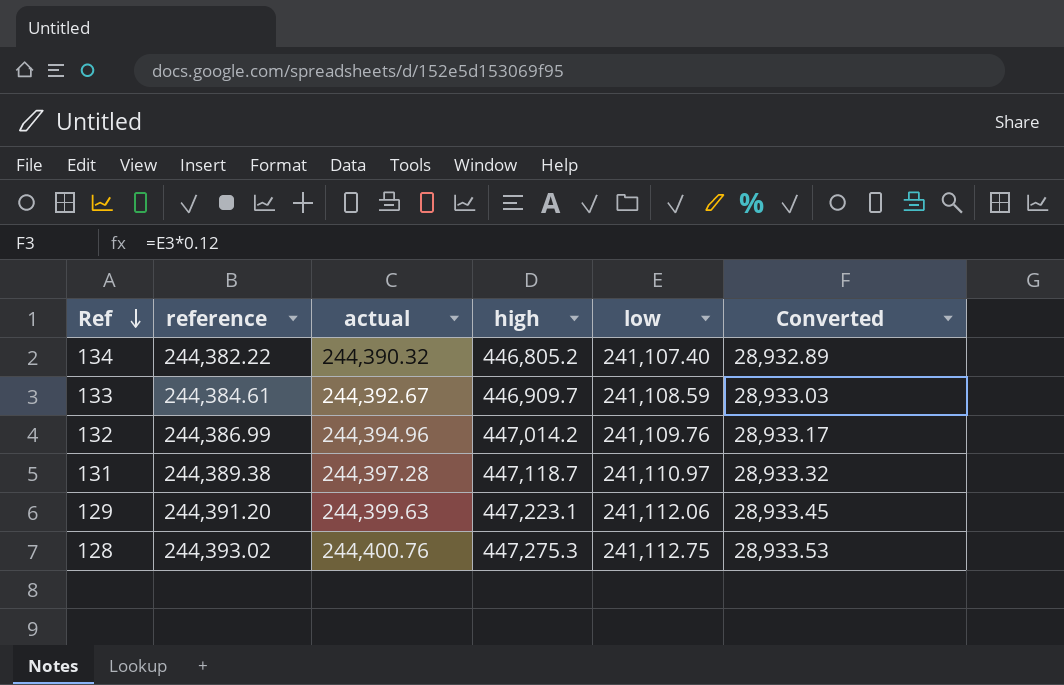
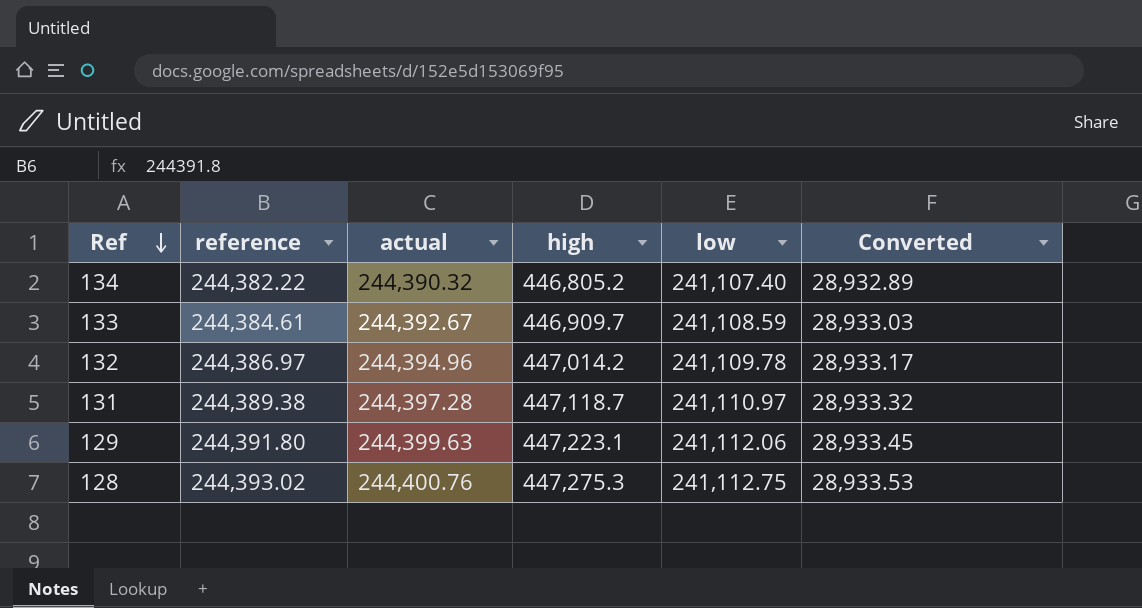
132 | reference: 244,386.99 -> 244,386.97
132 | low: 241,109.76 -> 241,109.78
129 | reference: 244,391.20 -> 244,391.80

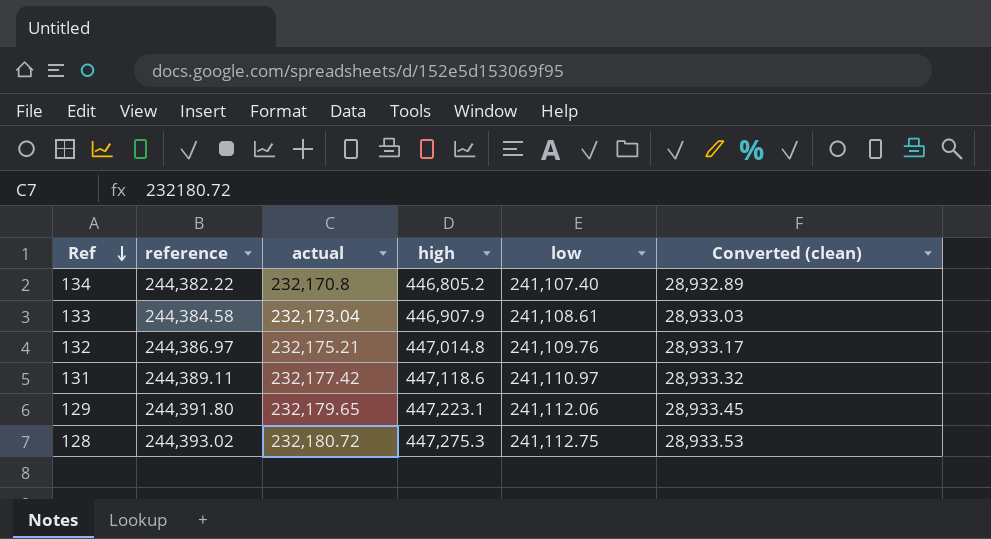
column name: Converted -> Converted (clean)
134 | actual: 244,390.32 -> 232,170.8
133 | reference: 244,384.61 -> 244,384.58
133 | actual: 244,392.67 -> 232,173.04
133 | high: 446,909.7 -> 446,907.9
133 | low: 241,108.59 -> 241,108.61
132 | actual: 244,394.96 -> 232,175.21
132 | high: 447,014.2 -> 447,014.8
132 | low: 241,109.78 -> 241,109.76
131 | reference: 244,389.38 -> 244,389.11
131 | actual: 244,397.28 -> 232,177.42
131 | high: 447,118.7 -> 447,118.6
129 | actual: 244,399.63 -> 232,179.65
128 | actual: 244,400.76 -> 232,180.72

